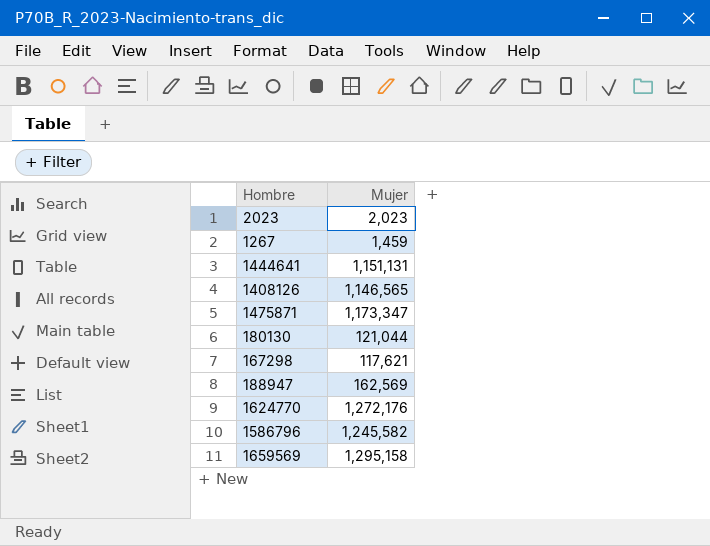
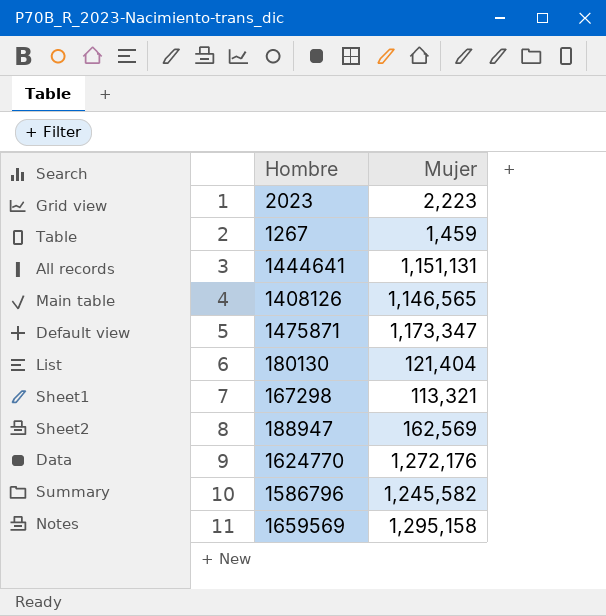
2023 | Mujer: 2,023 -> 2,223
180130 | Mujer: 121,044 -> 121,404
167298 | Mujer: 117,621 -> 113,321

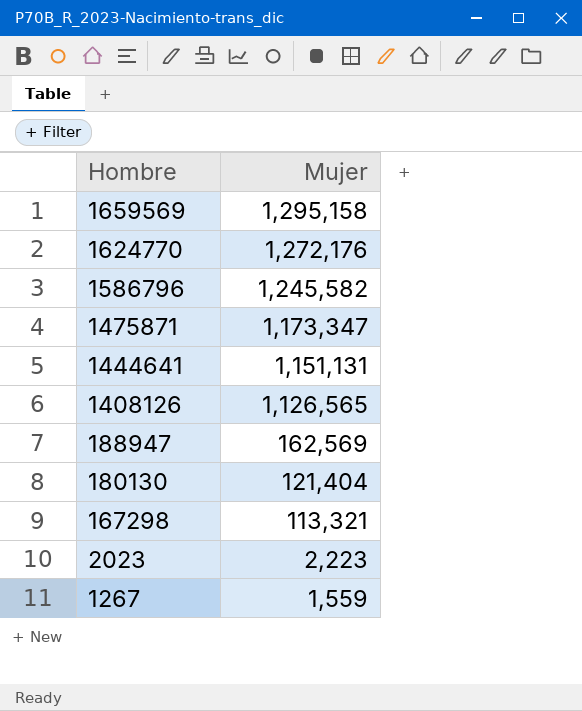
row order: none -> Hombre descending
1408126 | Mujer: 1,146,565 -> 1,126,565
1267 | Mujer: 1,459 -> 1,559

